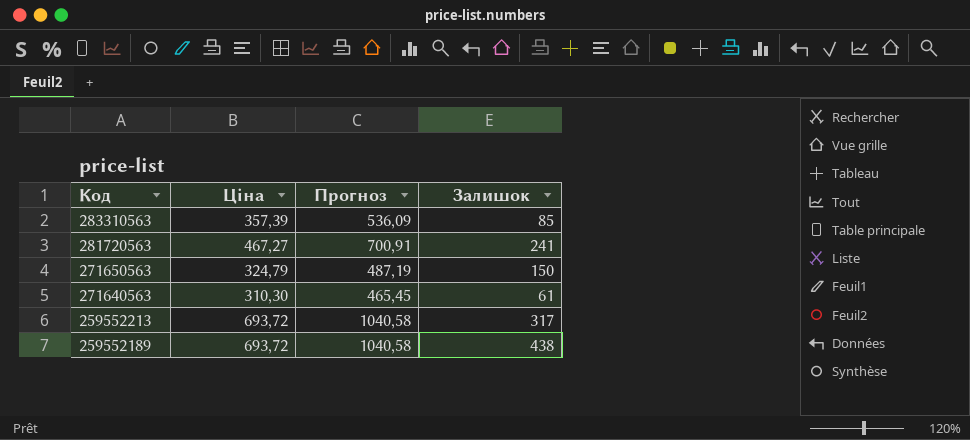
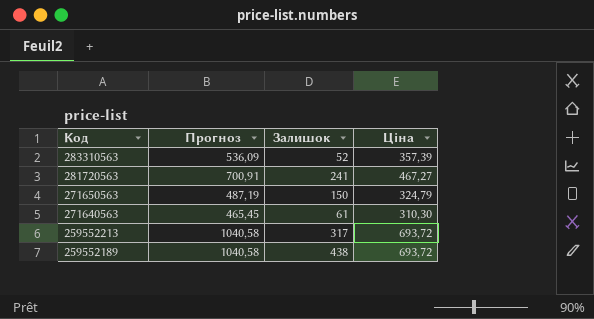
column Ціна | position: 2 -> 4
283310563 | Залишок: 85 -> 52

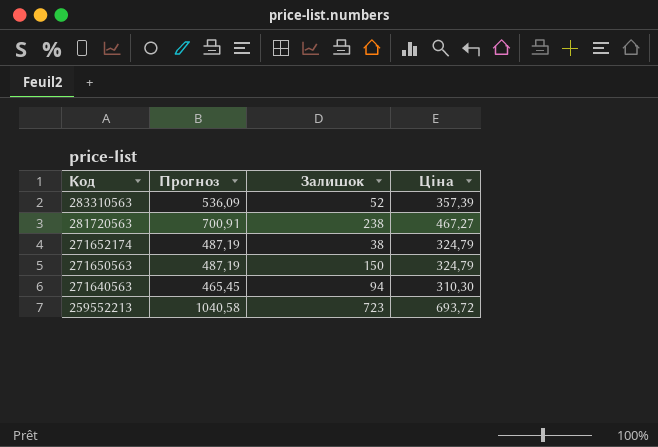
row 259552189: 1040,58 | 438 | 693,72 -> none
281720563 | Залишок: 241 -> 238
row 271652174: none -> 487,19 | 38 | 324,79
271640563 | Залишок: 61 -> 94
259552213 | Залишок: 317 -> 723

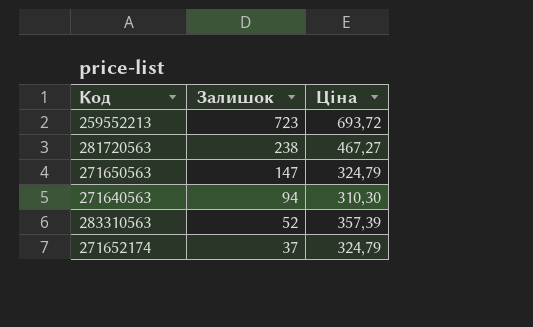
row order: Код descending -> Залишок descending
column Прогноз | formula: [Ціна] * 1,5 -> none
271650563 | Залишок: 150 -> 147
271652174 | Залишок: 38 -> 37

